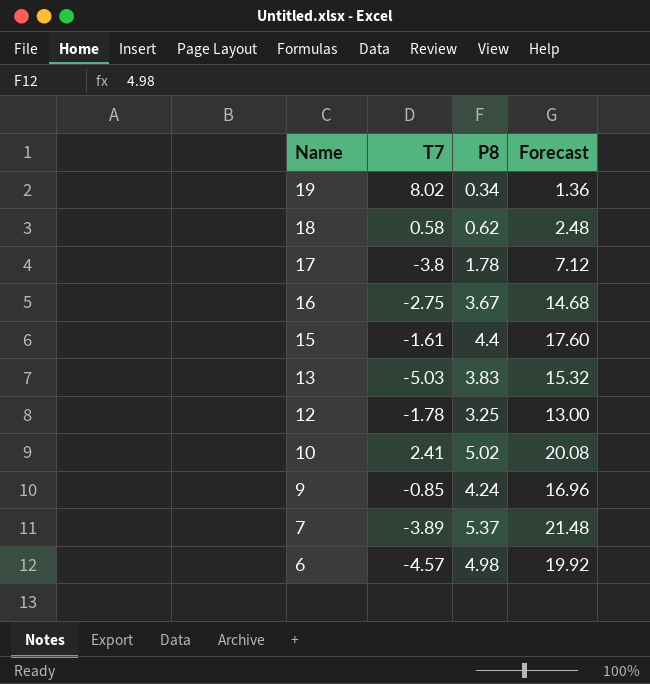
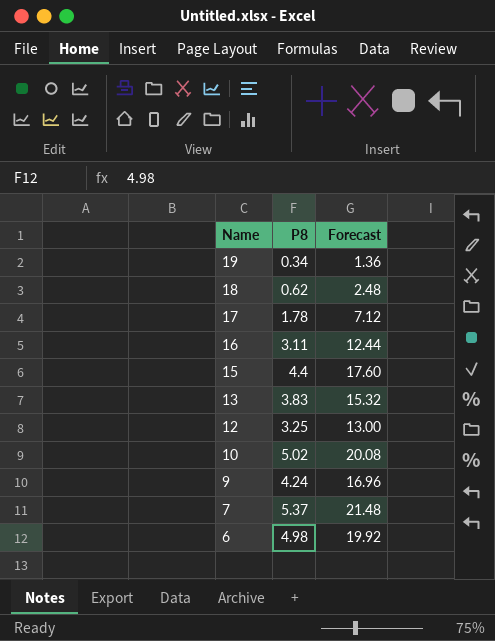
column T7 | position: 2 -> none
16 | P8: 3.67 -> 3.11
16 | Forecast: 14.68 -> 12.44

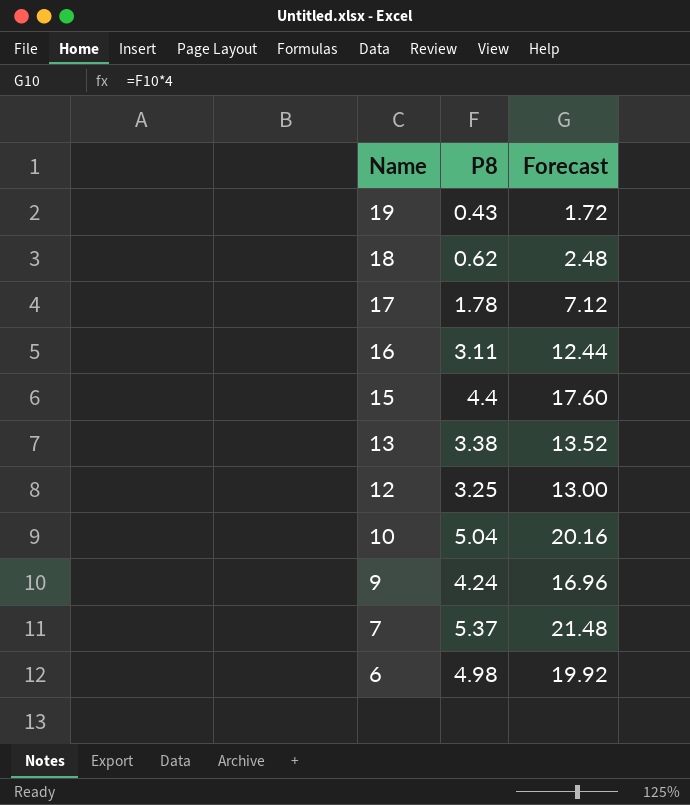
19 | P8: 0.34 -> 0.43
19 | Forecast: 1.36 -> 1.72
13 | P8: 3.83 -> 3.38
13 | Forecast: 15.32 -> 13.52
10 | P8: 5.02 -> 5.04
10 | Forecast: 20.08 -> 20.16

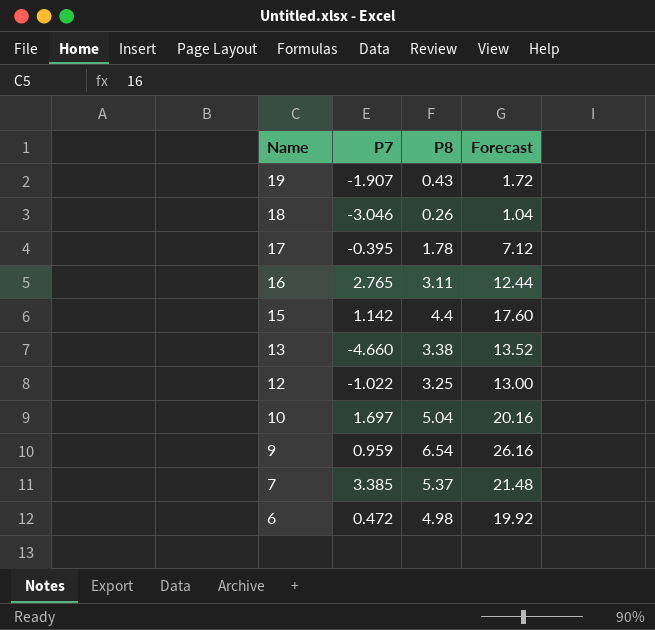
column P7 | position: none -> 2
18 | P8: 0.62 -> 0.26
18 | Forecast: 2.48 -> 1.04
9 | P8: 4.24 -> 6.54
9 | Forecast: 16.96 -> 26.16

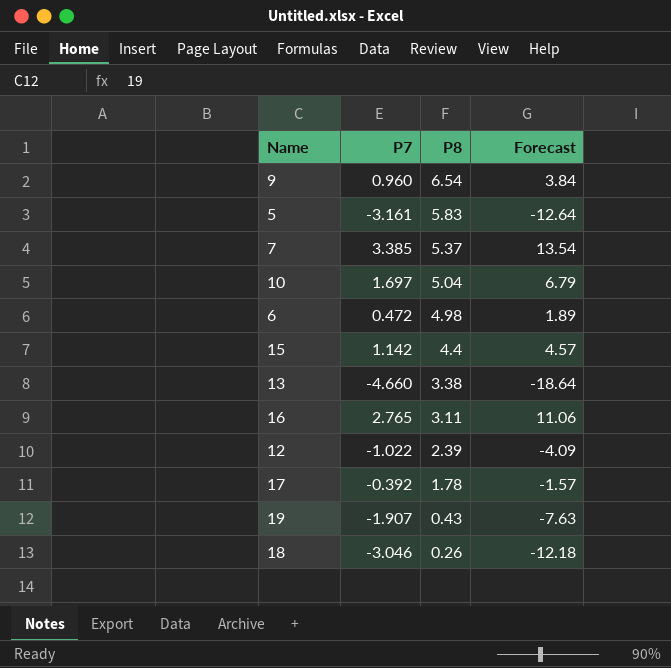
row order: Name descending -> P8 descending
column Forecast | formula: [P8] * 4 -> [P7] * 4
9 | P7: 0.959 -> 0.960
row 5: none -> -3.161 | 5.83 | -12.64
12 | P8: 3.25 -> 2.39
17 | P7: -0.395 -> -0.392

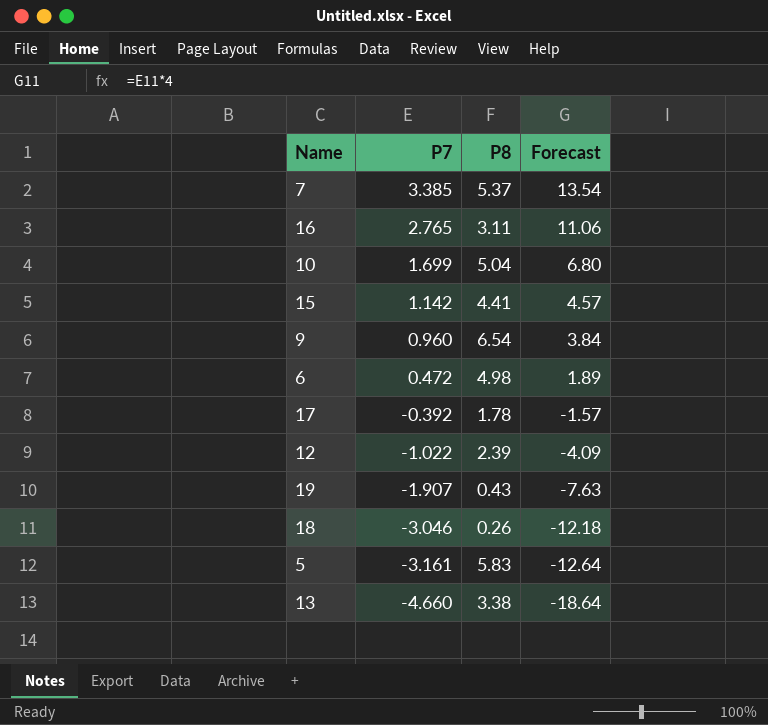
row order: P8 descending -> P7 descending
10 | P7: 1.697 -> 1.699
10 | Forecast: 6.79 -> 6.80
15 | P8: 4.4 -> 4.41

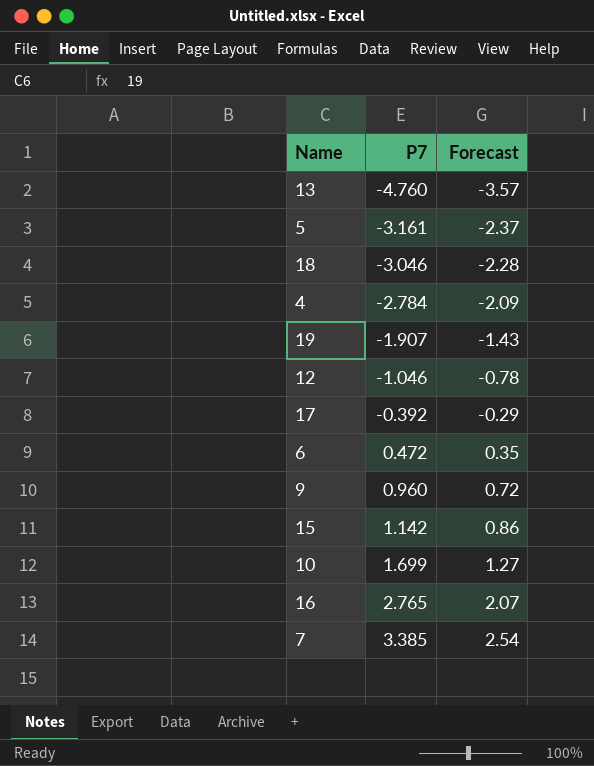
row order: P7 descending -> P7 ascending
column P8 | position: 3 -> none
column Forecast | formula: [P7] * 4 -> [P7] * 0.75
13 | P7: -4.660 -> -4.760
row 4: none -> -2.784 | -2.09
12 | P7: -1.022 -> -1.046

